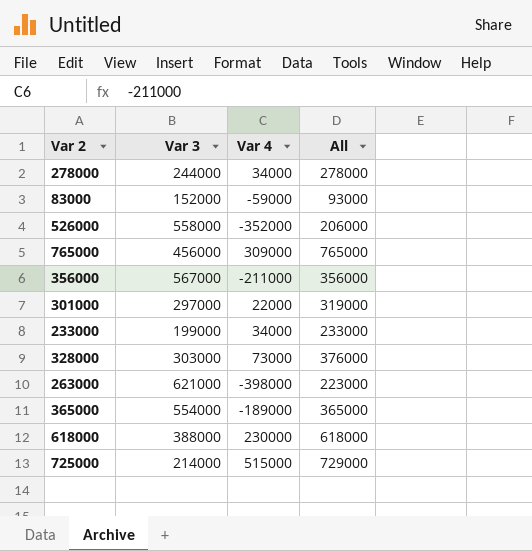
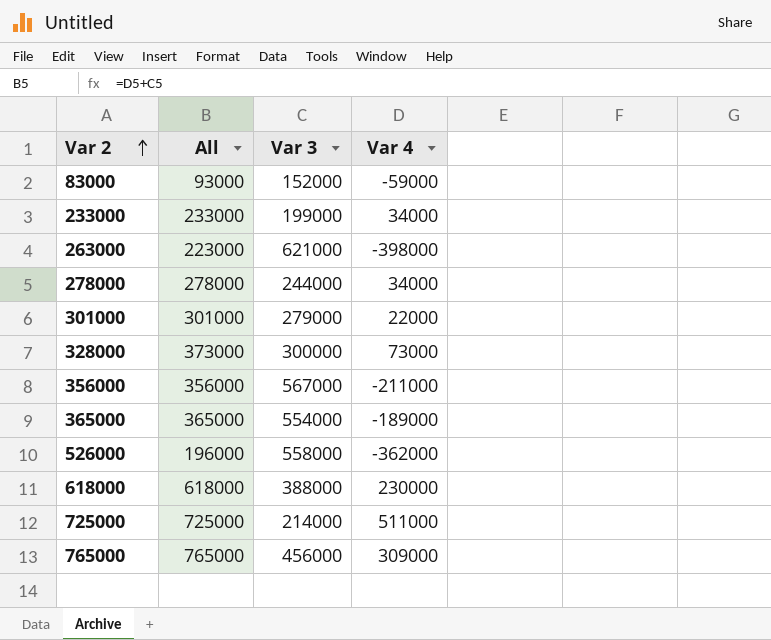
row order: none -> Var 2 ascending
column All | position: 4 -> 2
301000 | All: 319000 -> 301000
301000 | Var 3: 297000 -> 279000
328000 | All: 376000 -> 373000
328000 | Var 3: 303000 -> 300000
526000 | All: 206000 -> 196000
526000 | Var 4: -352000 -> -362000
725000 | All: 729000 -> 725000
725000 | Var 4: 515000 -> 511000

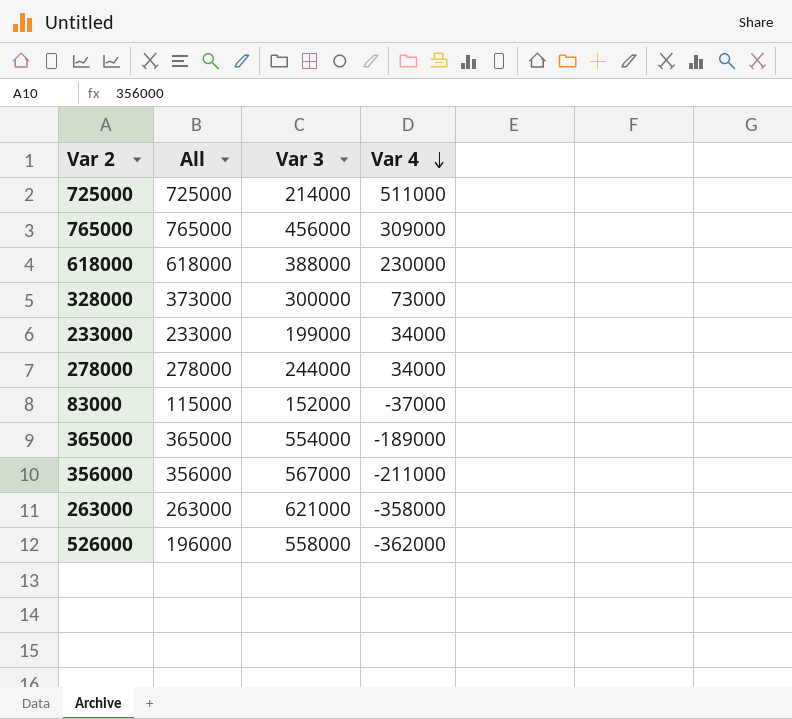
row order: Var 2 ascending -> Var 4 descending
row 301000: 301000 | 279000 | 22000 -> none
83000 | All: 93000 -> 115000
83000 | Var 4: -59000 -> -37000
263000 | All: 223000 -> 263000
263000 | Var 4: -398000 -> -358000

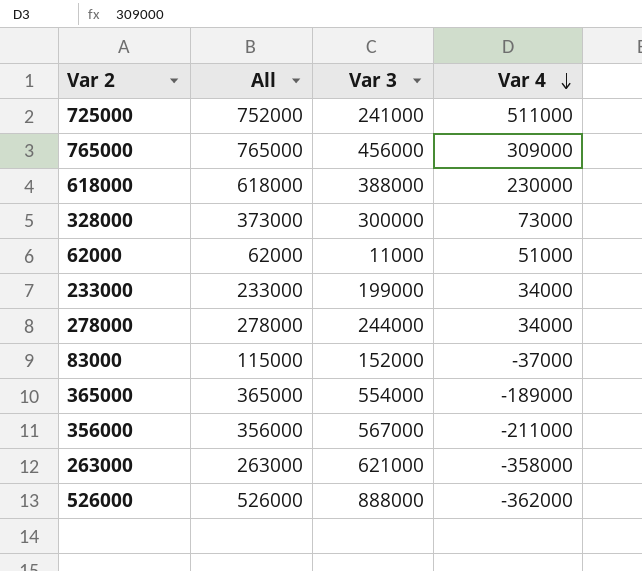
725000 | All: 725000 -> 752000
725000 | Var 3: 214000 -> 241000
row 62000: none -> 62000 | 11000 | 51000
526000 | All: 196000 -> 526000
526000 | Var 3: 558000 -> 888000

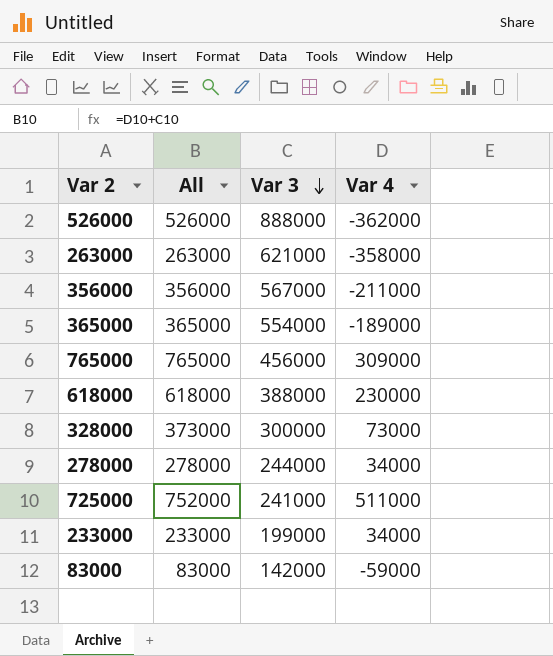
row order: Var 4 descending -> Var 3 descending
row 62000: 62000 | 11000 | 51000 -> none
83000 | All: 115000 -> 83000
83000 | Var 3: 152000 -> 142000
83000 | Var 4: -37000 -> -59000

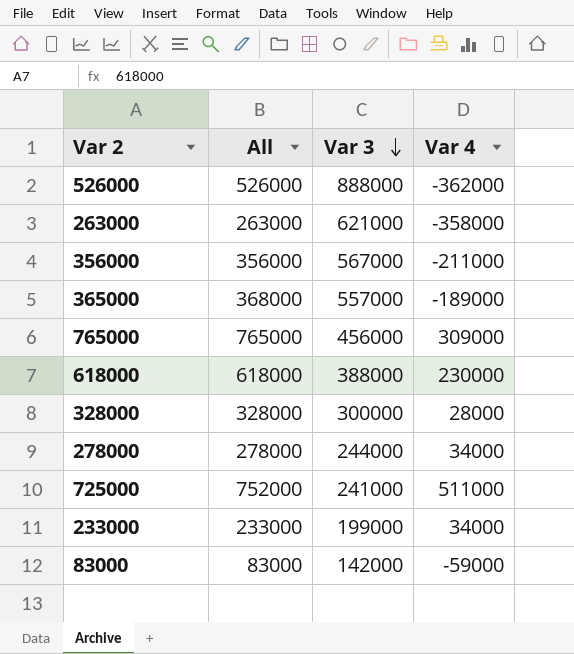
365000 | All: 365000 -> 368000
365000 | Var 3: 554000 -> 557000
328000 | All: 373000 -> 328000
328000 | Var 4: 73000 -> 28000

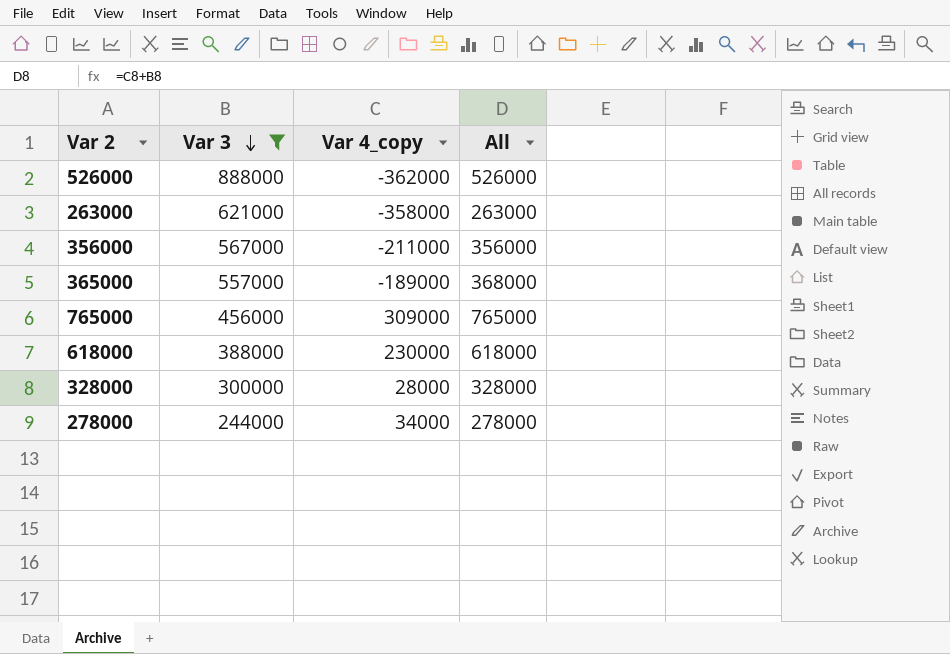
filter: none -> Var 3 >= 244000
column name: Var 4 -> Var 4_copy
column All | position: 2 -> 4

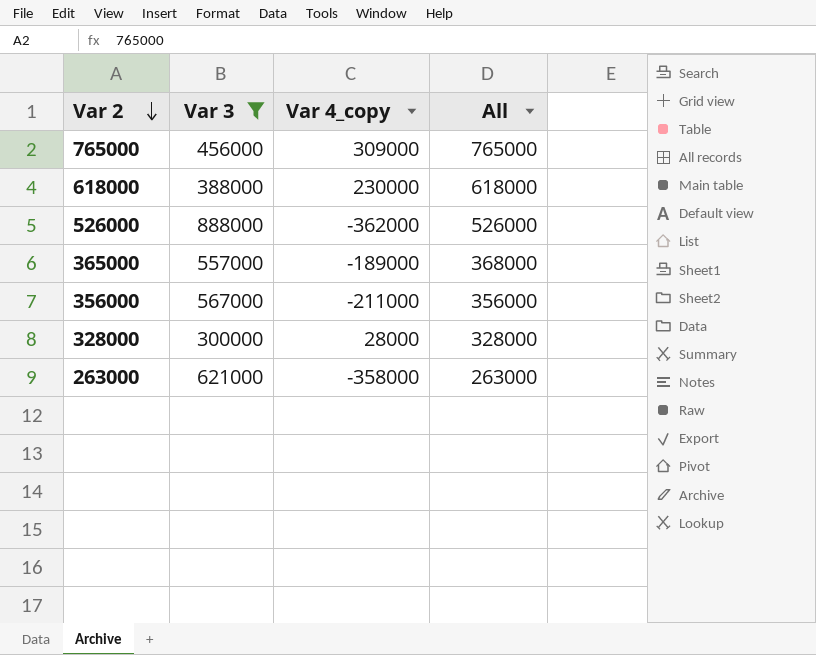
row order: Var 3 descending -> Var 2 descending
row 278000: 244000 | 34000 | 278000 -> none

